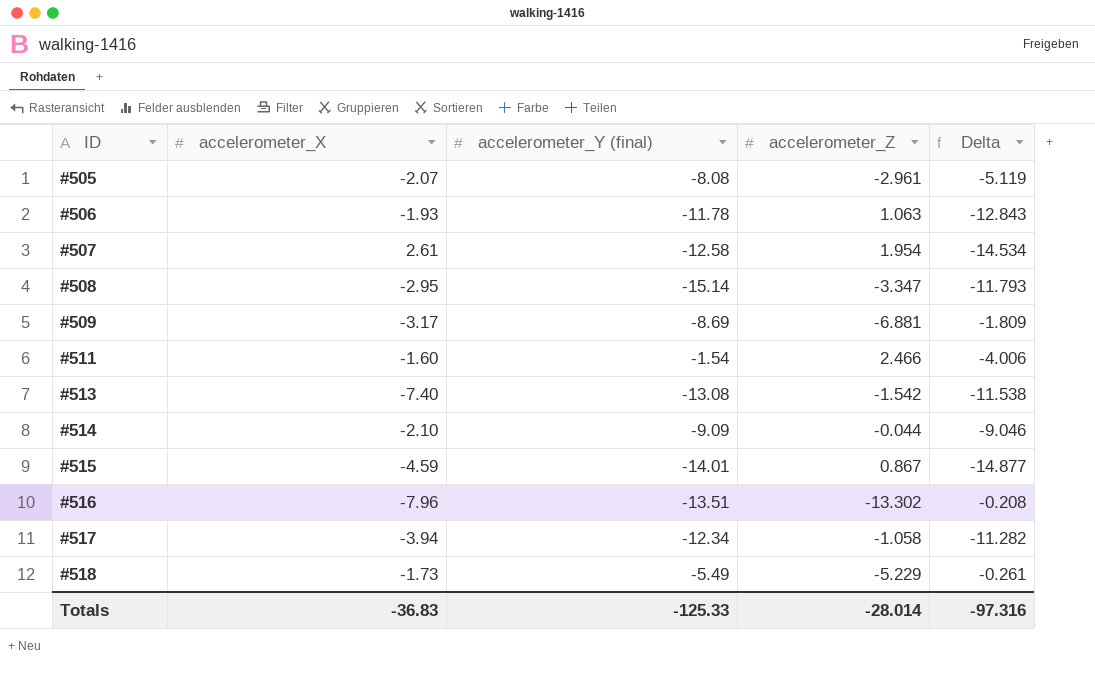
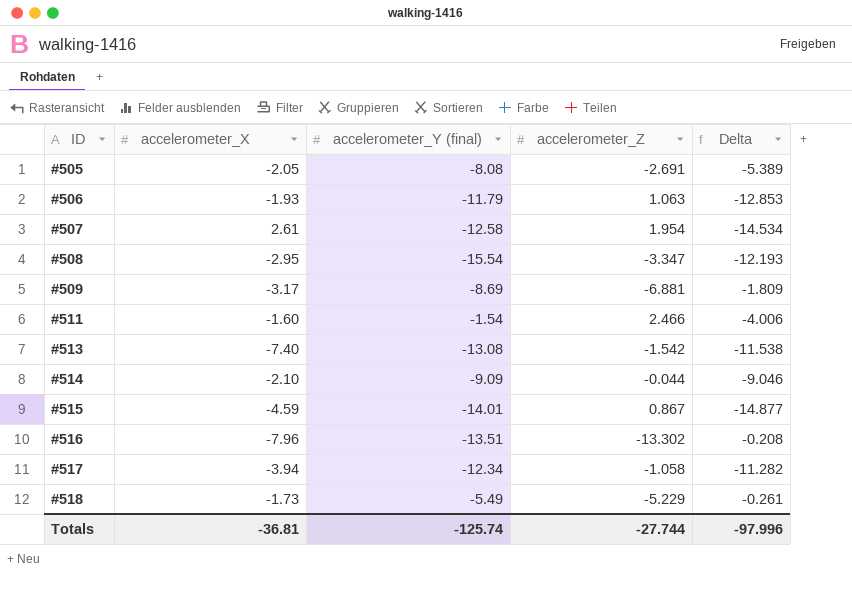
#505 | accelerometer_X: -2.07 -> -2.05
#505 | accelerometer_Z: -2.961 -> -2.691
#505 | Delta: -5.119 -> -5.389
#506 | accelerometer_Y (final): -11.78 -> -11.79
#506 | Delta: -12.843 -> -12.853
#508 | accelerometer_Y (final): -15.14 -> -15.54
#508 | Delta: -11.793 -> -12.193
Totals | accelerometer_X: -36.83 -> -36.81
Totals | accelerometer_Y (final): -125.33 -> -125.74
Totals | accelerometer_Z: -28.014 -> -27.744
Totals | Delta: -97.316 -> -97.996

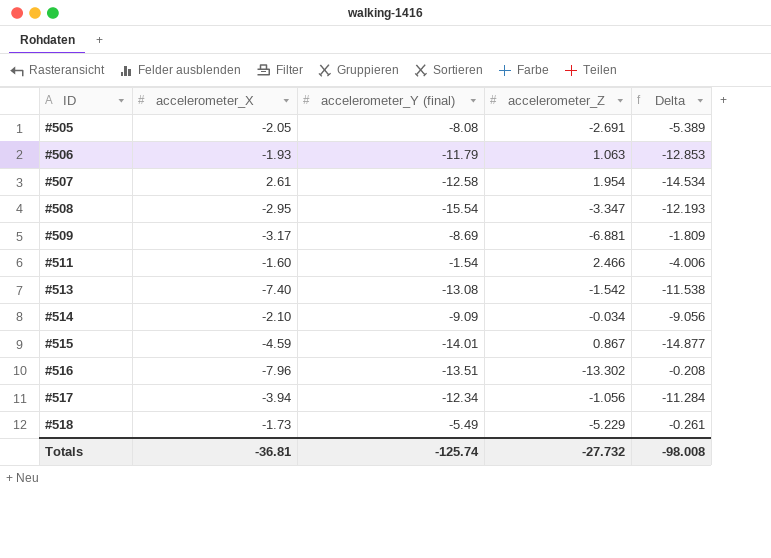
#514 | accelerometer_Z: -0.044 -> -0.034
#514 | Delta: -9.046 -> -9.056
#517 | accelerometer_Z: -1.058 -> -1.056
#517 | Delta: -11.282 -> -11.284
Totals | accelerometer_Z: -27.744 -> -27.732
Totals | Delta: -97.996 -> -98.008

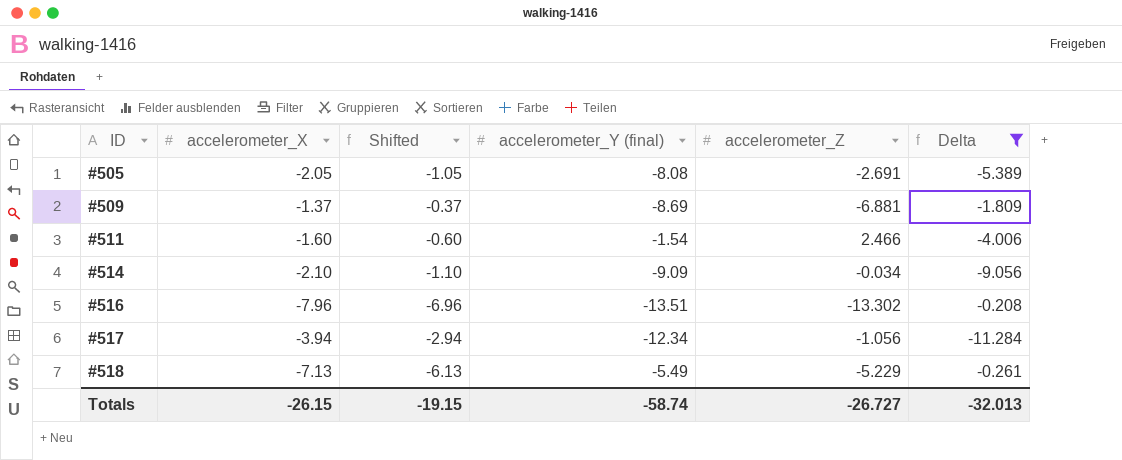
filter: none -> Delta >= -11.284
column Shifted | formula: none -> [accelerometer_X] + 1
#509 | accelerometer_X: -3.17 -> -1.37
#518 | accelerometer_X: -1.73 -> -7.13
Totals | accelerometer_X: -36.81 -> -26.15
Totals | accelerometer_Y (final): -125.74 -> -58.74
Totals | accelerometer_Z: -27.732 -> -26.727
Totals | Delta: -98.008 -> -32.013

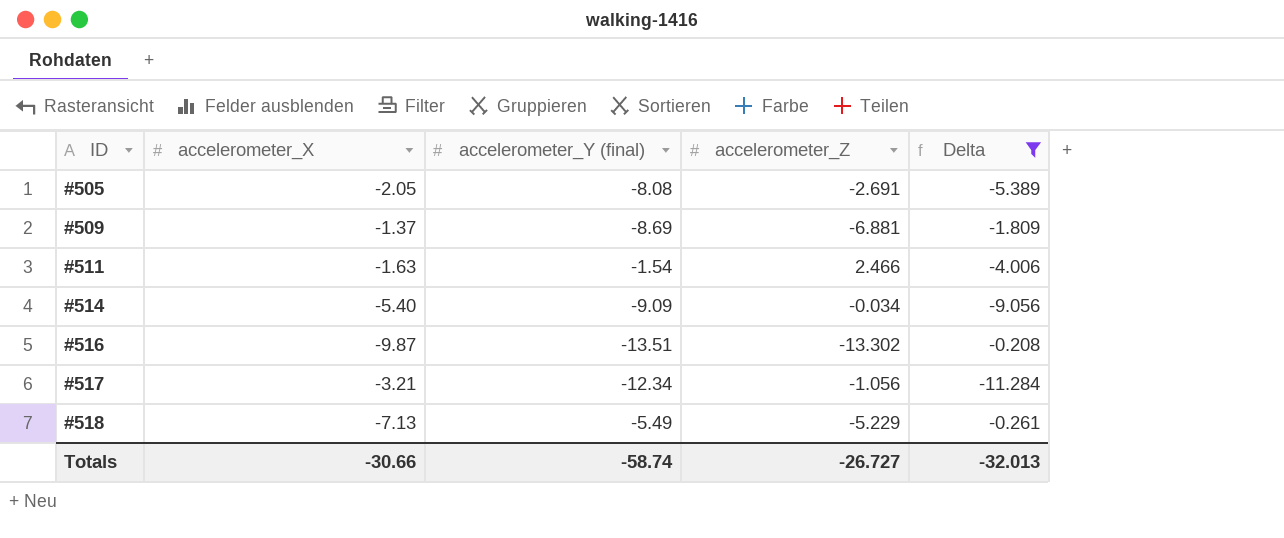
column Shifted | formula: [accelerometer_X] + 1 -> none
#511 | accelerometer_X: -1.60 -> -1.63
#514 | accelerometer_X: -2.10 -> -5.40
#516 | accelerometer_X: -7.96 -> -9.87
#517 | accelerometer_X: -3.94 -> -3.21
Totals | accelerometer_X: -26.15 -> -30.66

